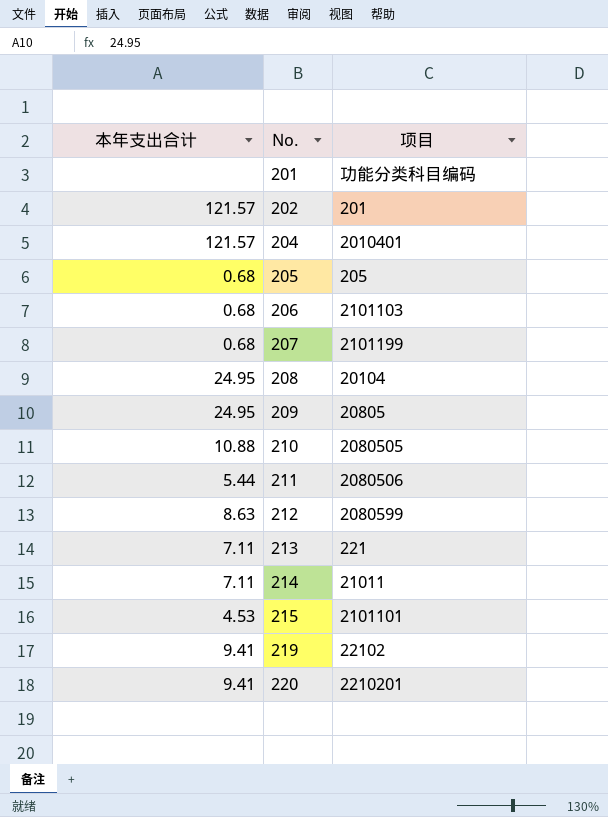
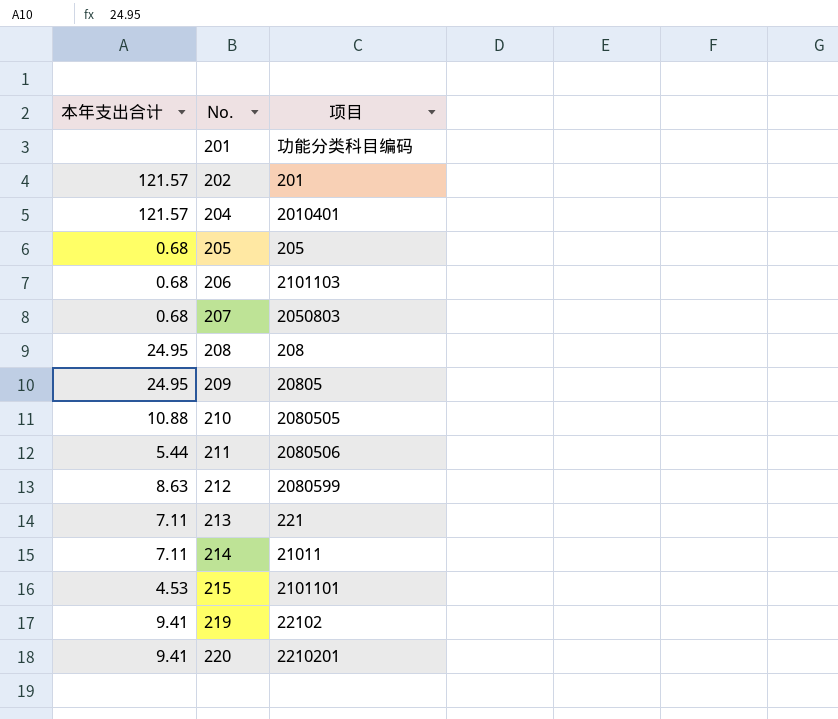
207 | 项目: 2101199 -> 2050803
208 | 项目: 20104 -> 208

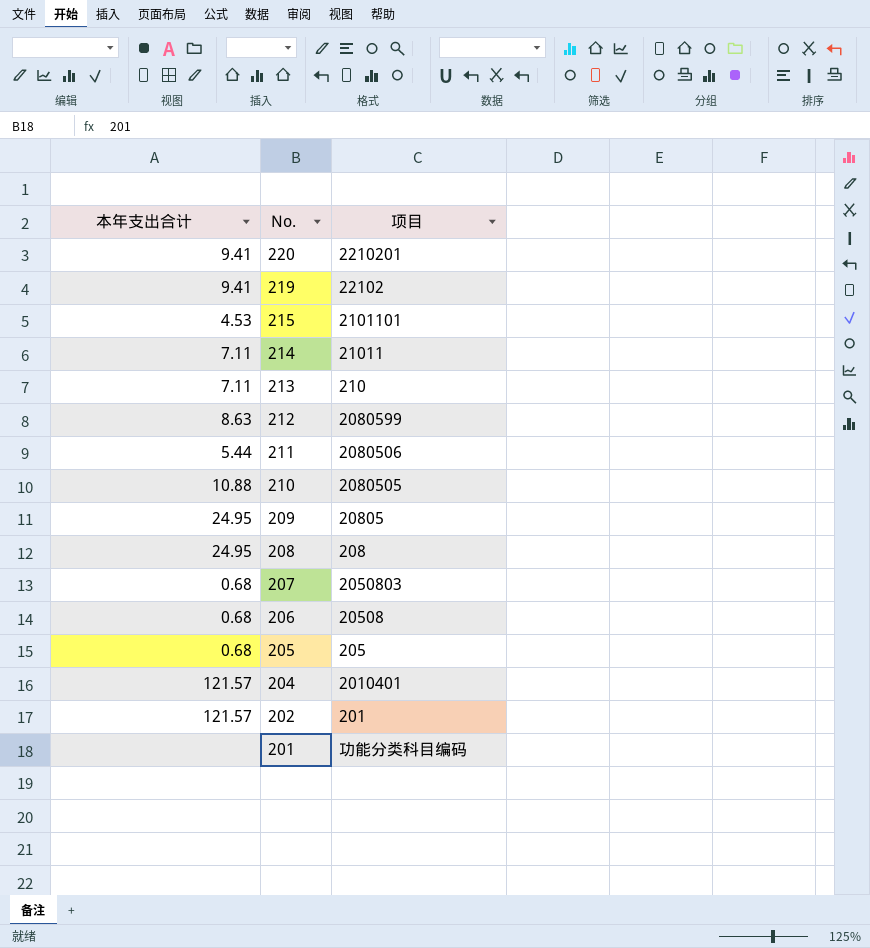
row order: No. ascending -> No. descending
213 | 项目: 221 -> 210
206 | 项目: 2101103 -> 20508

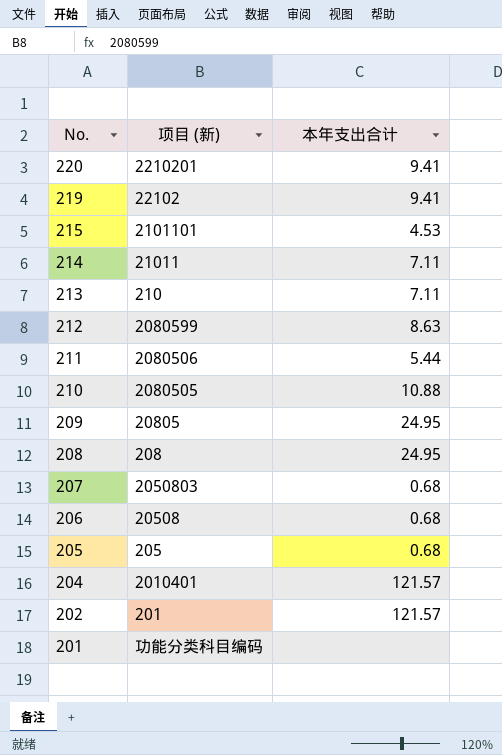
column name: 项目 -> 项目 (新)
column 本年支出合计 | position: 1 -> 3

